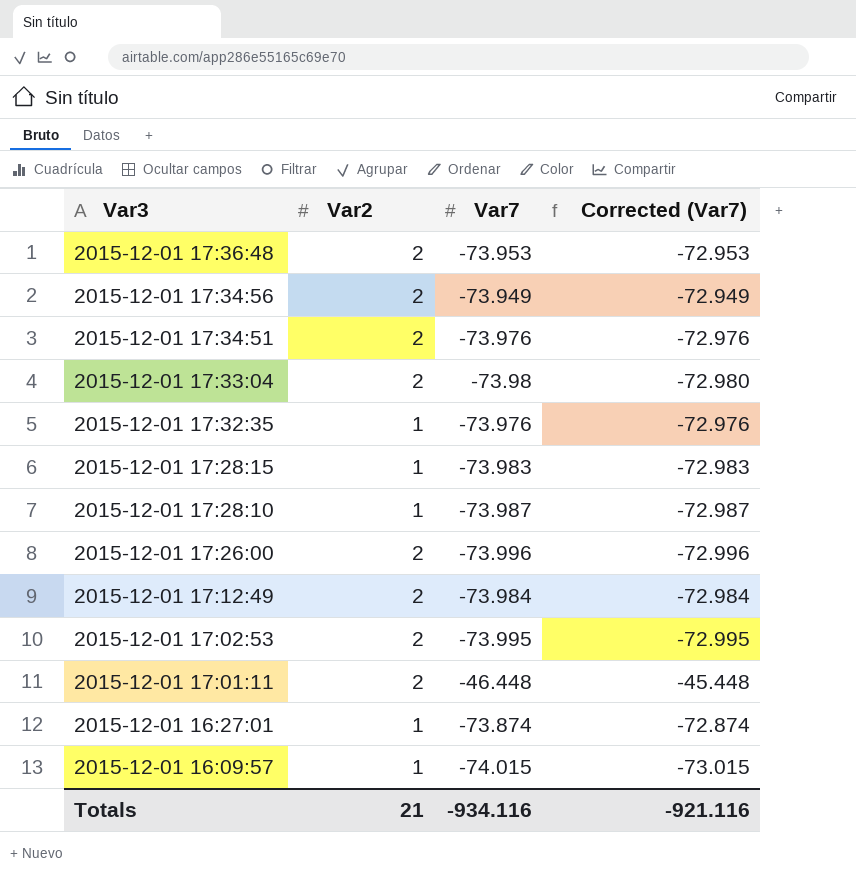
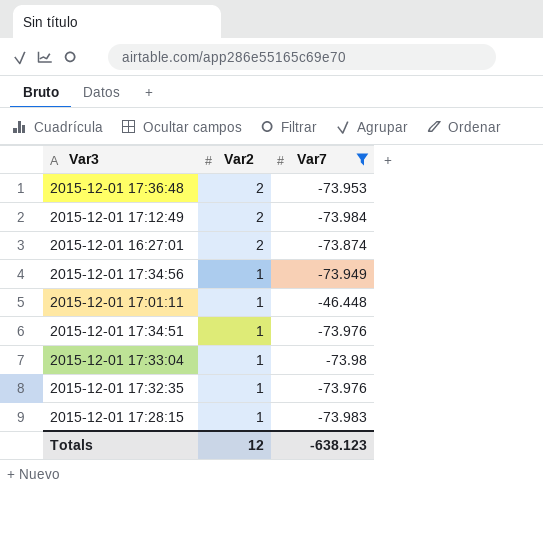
filter: none -> Var7 >= -73.984
row order: Var3 descending -> Var2 descending
column Corrected (Var7) | formula: [Var7] + 1 -> none
2015-12-01 16:27:01 | Var2: 1 -> 2
2015-12-01 17:34:56 | Var2: 2 -> 1
2015-12-01 17:01:11 | Var2: 2 -> 1
2015-12-01 17:34:51 | Var2: 2 -> 1
2015-12-01 17:33:04 | Var2: 2 -> 1
Totals | Var2: 21 -> 12
Totals | Var7: -934.116 -> -638.123

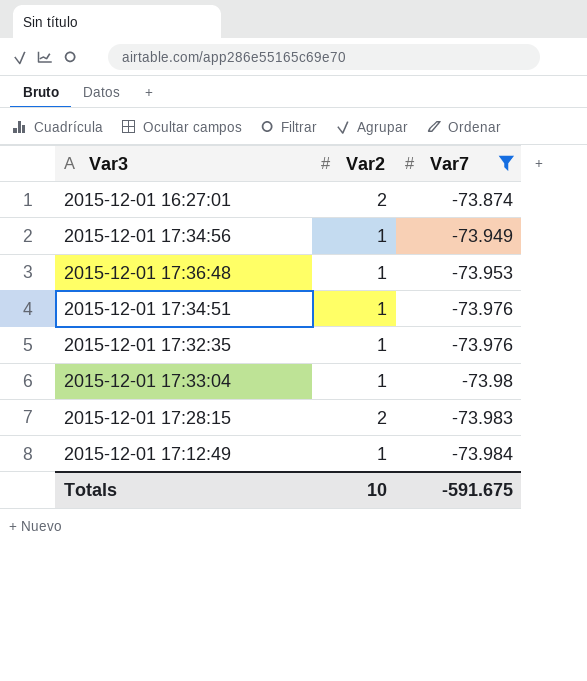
row order: Var2 descending -> Var7 descending
row 2015-12-01 17:01:11: 1 | -46.448 -> none
2015-12-01 17:36:48 | Var2: 2 -> 1
2015-12-01 17:28:15 | Var2: 1 -> 2
2015-12-01 17:12:49 | Var2: 2 -> 1
Totals | Var2: 12 -> 10
Totals | Var7: -638.123 -> -591.675

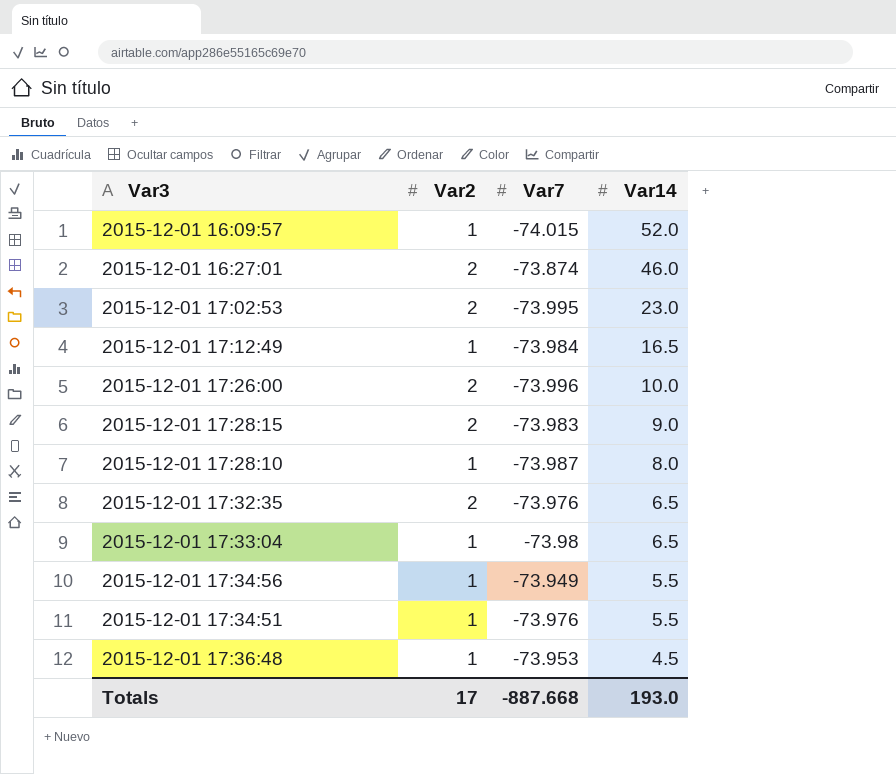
filter: Var7 >= -73.984 -> none
row order: Var7 descending -> Var14 descending
column Var14 | position: none -> 4
2015-12-01 17:32:35 | Var2: 1 -> 2
Totals | Var2: 10 -> 17
Totals | Var7: -591.675 -> -887.668

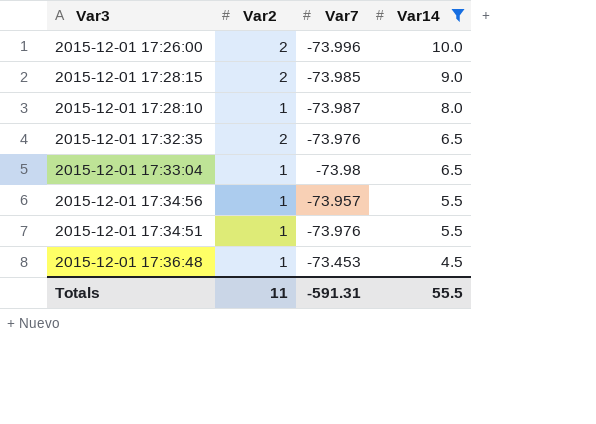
filter: none -> Var14 <= 10.0
2015-12-01 17:28:15 | Var7: -73.983 -> -73.985
2015-12-01 17:34:56 | Var7: -73.949 -> -73.957
2015-12-01 17:36:48 | Var7: -73.953 -> -73.453
Totals | Var2: 17 -> 11
Totals | Var7: -887.668 -> -591.31
Totals | Var14: 193.0 -> 55.5

